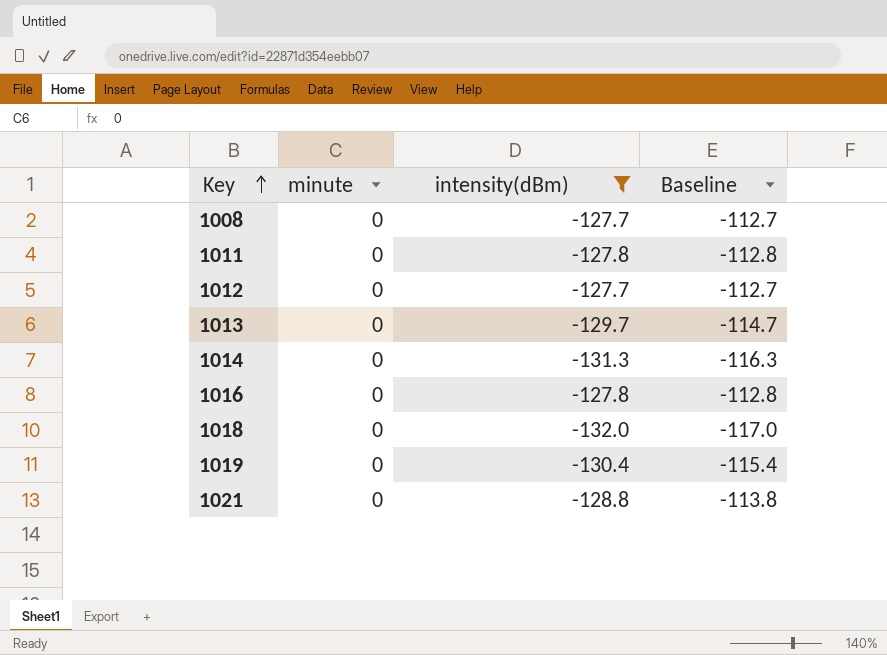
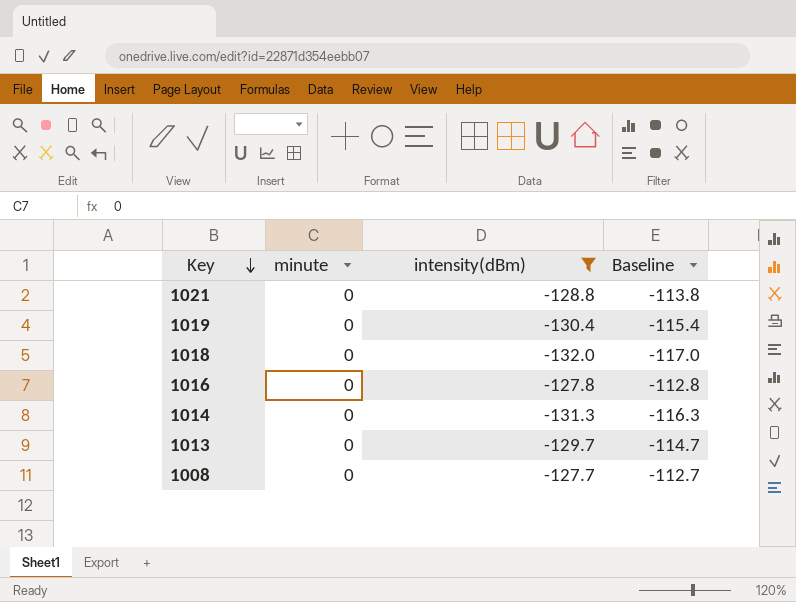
row order: Key ascending -> Key descending
row 1011: 0 | -127.8 | -112.8 -> none
row 1012: 0 | -127.7 | -112.7 -> none

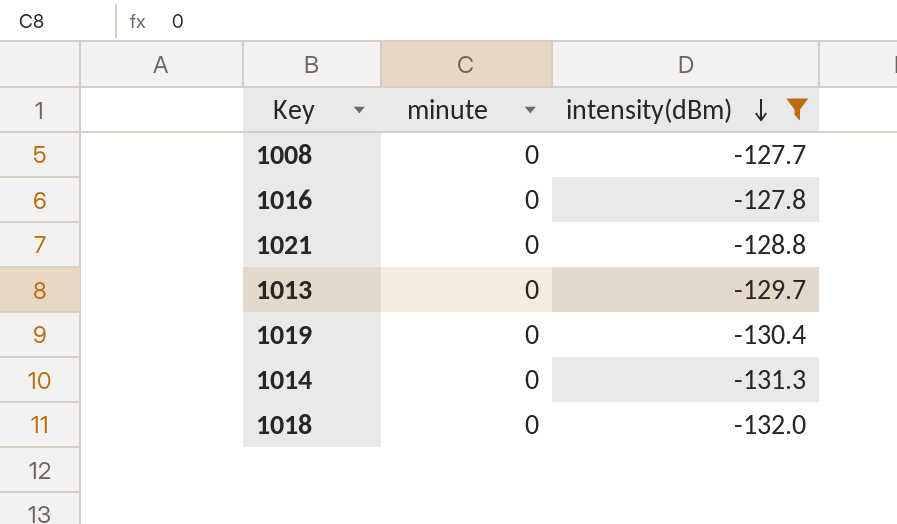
row order: Key descending -> intensity(dBm) descending
column Baseline | formula: [intensity(dBm)] + 15 -> none

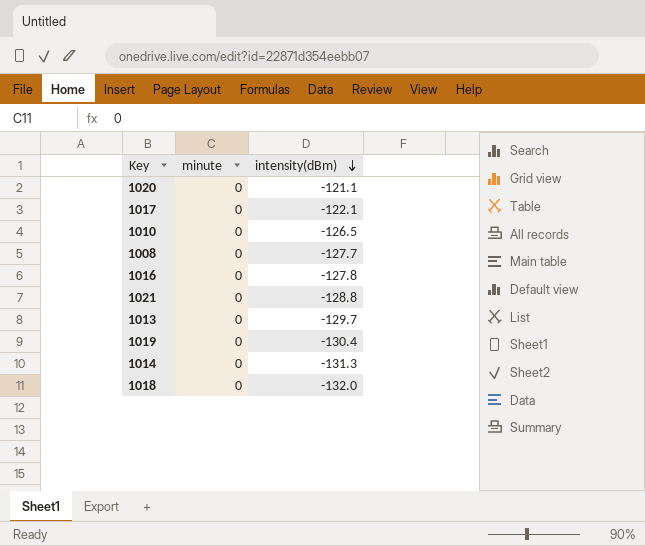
filter: intensity(dBm) <= -127.7 -> none

